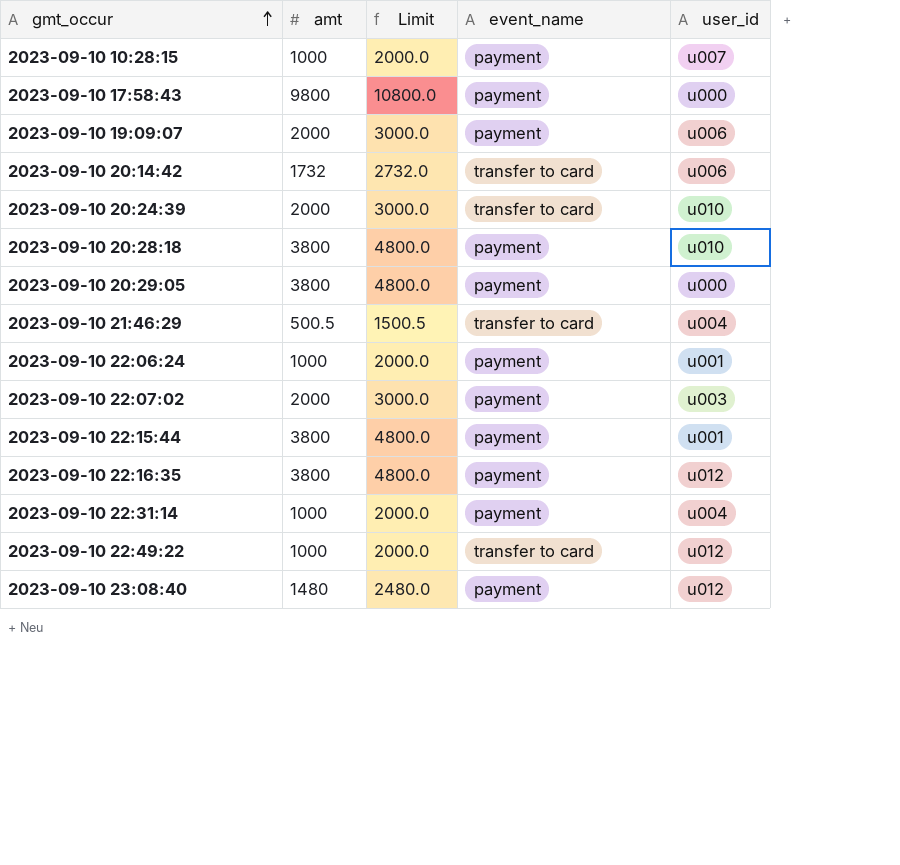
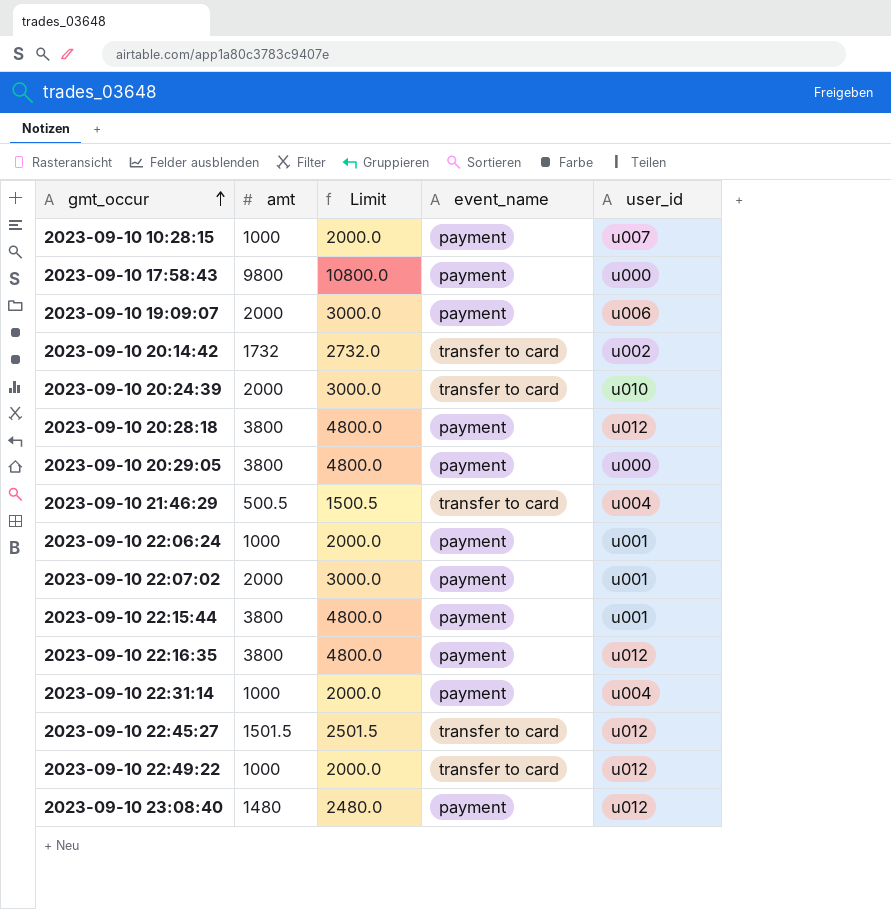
2023-09-10 20:14:42 | user_id: u006 -> u002
2023-09-10 20:28:18 | user_id: u010 -> u012
2023-09-10 22:07:02 | user_id: u003 -> u001
row 2023-09-10 22:45:27: none -> 1501.5 | 2501.5 | transfer to card | u012

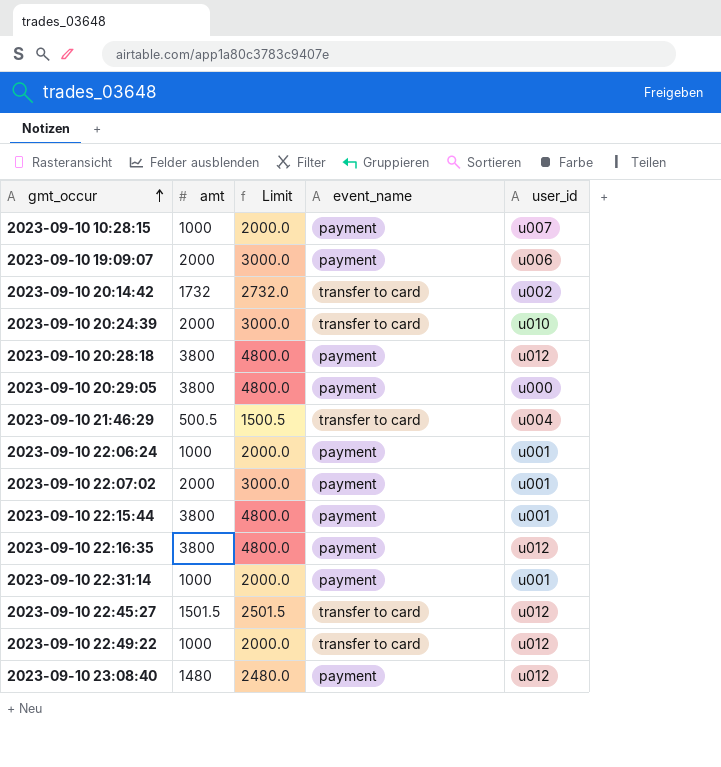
row 2023-09-10 17:58:43: 9800 | 10800.0 | payment | u000 -> none
2023-09-10 22:31:14 | user_id: u004 -> u001

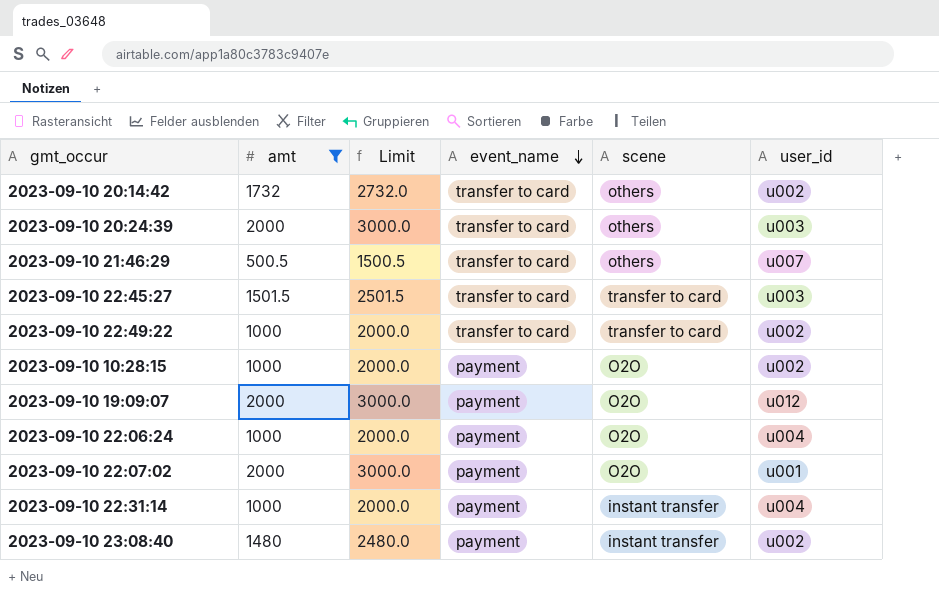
filter: none -> amt != 3800
row order: gmt_occur ascending -> event_name descending
column scene | position: none -> 5
2023-09-10 20:24:39 | user_id: u010 -> u003
2023-09-10 21:46:29 | user_id: u004 -> u007
2023-09-10 22:45:27 | user_id: u012 -> u003
2023-09-10 22:49:22 | user_id: u012 -> u002
2023-09-10 10:28:15 | user_id: u007 -> u002
2023-09-10 19:09:07 | user_id: u006 -> u012
2023-09-10 22:06:24 | user_id: u001 -> u004
2023-09-10 22:31:14 | user_id: u001 -> u004
2023-09-10 23:08:40 | user_id: u012 -> u002

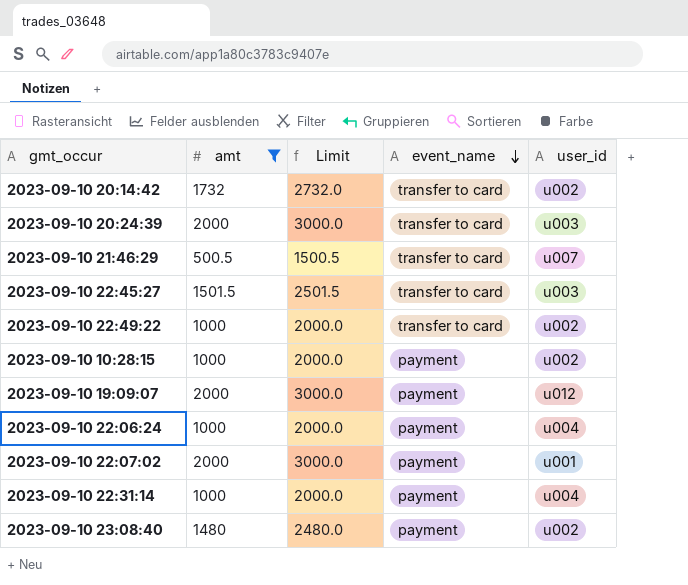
column scene | position: 5 -> none

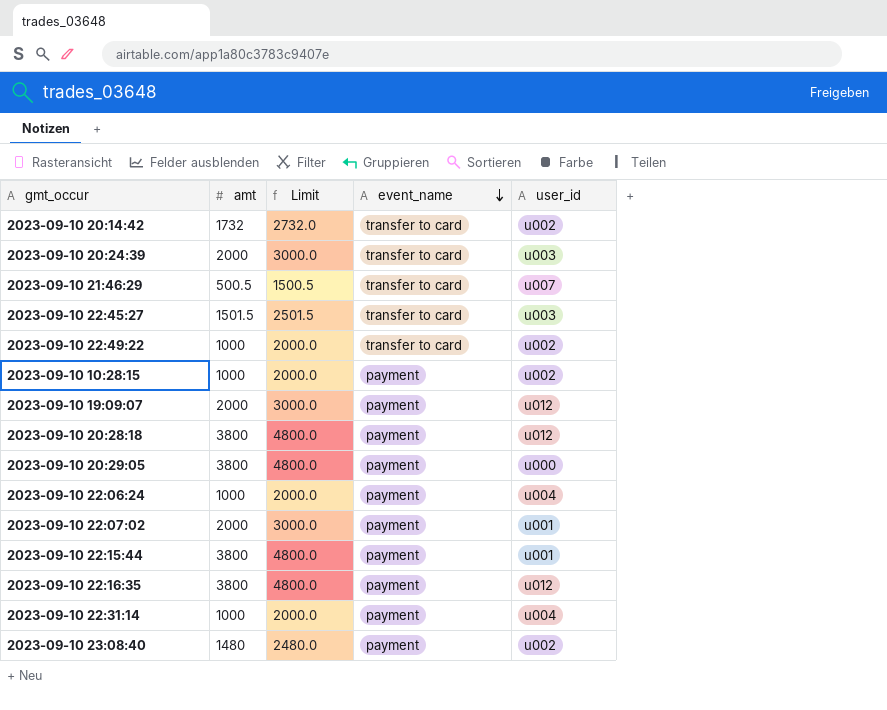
filter: amt != 3800 -> none

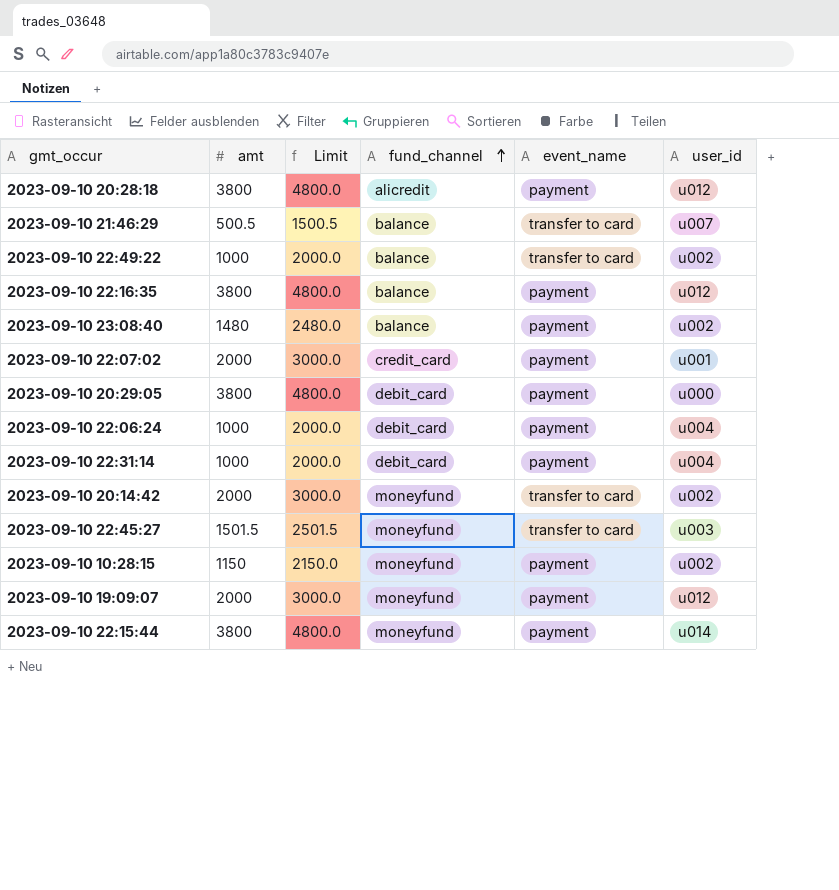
row order: event_name descending -> fund_channel ascending
column fund_channel | position: none -> 4
row 2023-09-10 20:24:39: 2000 | 3000.0 | transfer to card | u003 -> none
2023-09-10 20:14:42 | amt: 1732 -> 2000
2023-09-10 20:14:42 | Limit: 2732.0 -> 3000.0
2023-09-10 10:28:15 | amt: 1000 -> 1150
2023-09-10 10:28:15 | Limit: 2000.0 -> 2150.0
2023-09-10 22:15:44 | user_id: u001 -> u014

